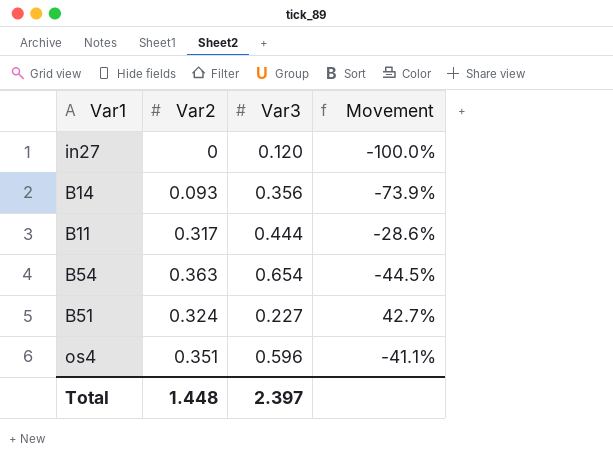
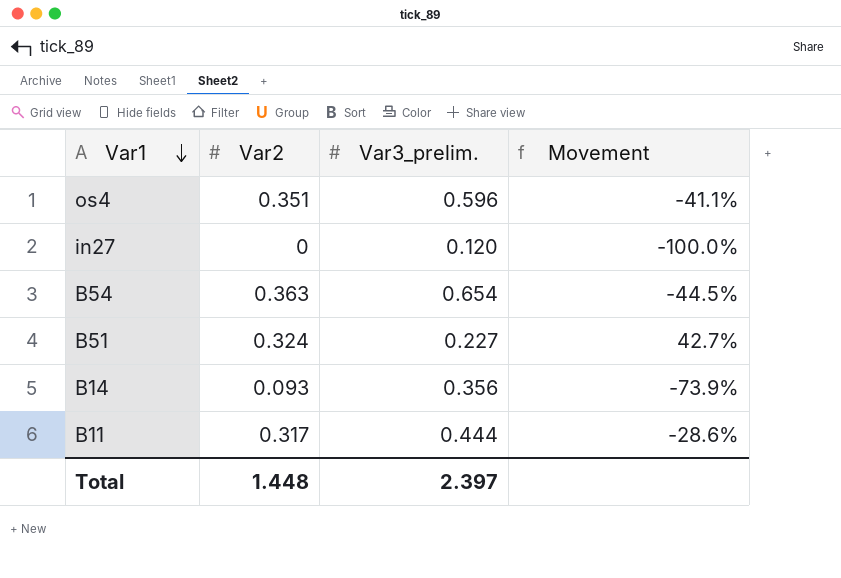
row order: none -> Var1 descending
column name: Var3 -> Var3_prelim.

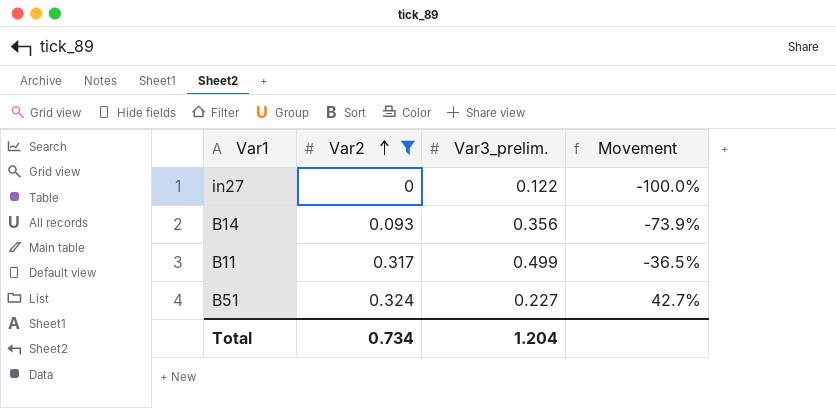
filter: none -> Var2 <= 0.324
row order: Var1 descending -> Var2 ascending
in27 | Var3_prelim.: 0.120 -> 0.122
B11 | Var3_prelim.: 0.444 -> 0.499
B11 | Movement: -28.6% -> -36.5%
Total | Var2: 1.448 -> 0.734
Total | Var3_prelim.: 2.397 -> 1.204

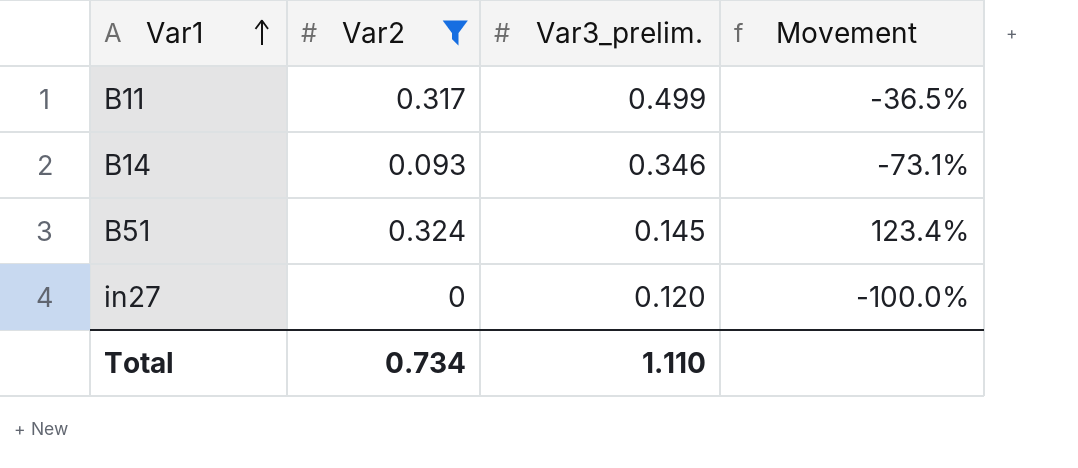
row order: Var2 ascending -> Var1 ascending
B14 | Var3_prelim.: 0.356 -> 0.346
B14 | Movement: -73.9% -> -73.1%
B51 | Var3_prelim.: 0.227 -> 0.145
B51 | Movement: 42.7% -> 123.4%
in27 | Var3_prelim.: 0.122 -> 0.120
Total | Var3_prelim.: 1.204 -> 1.110

